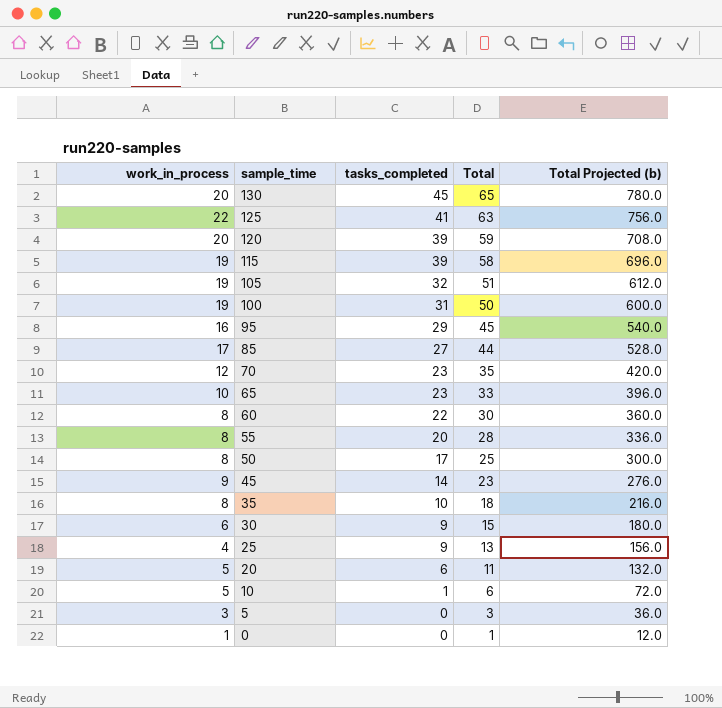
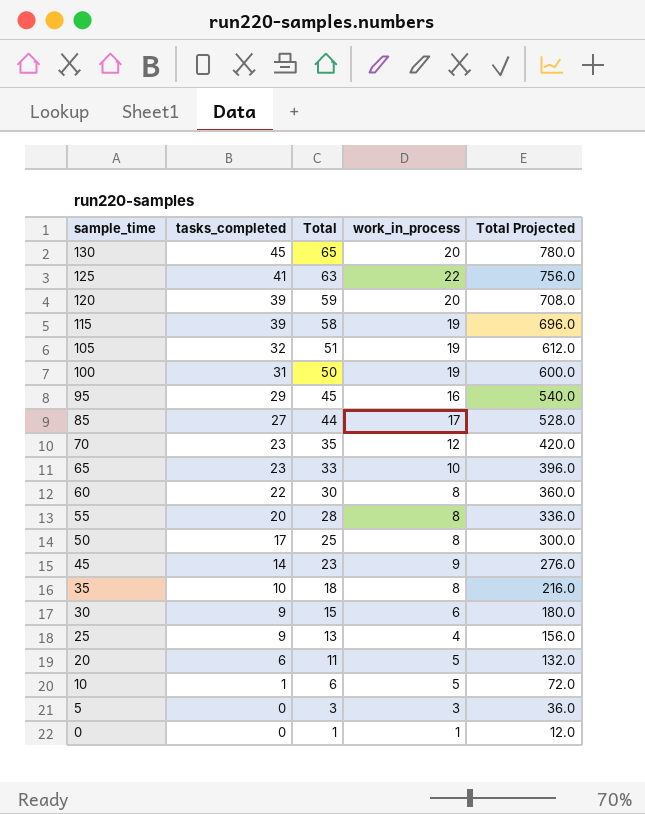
column work_in_process | position: 1 -> 4
column name: Total Projected (b) -> Total Projected

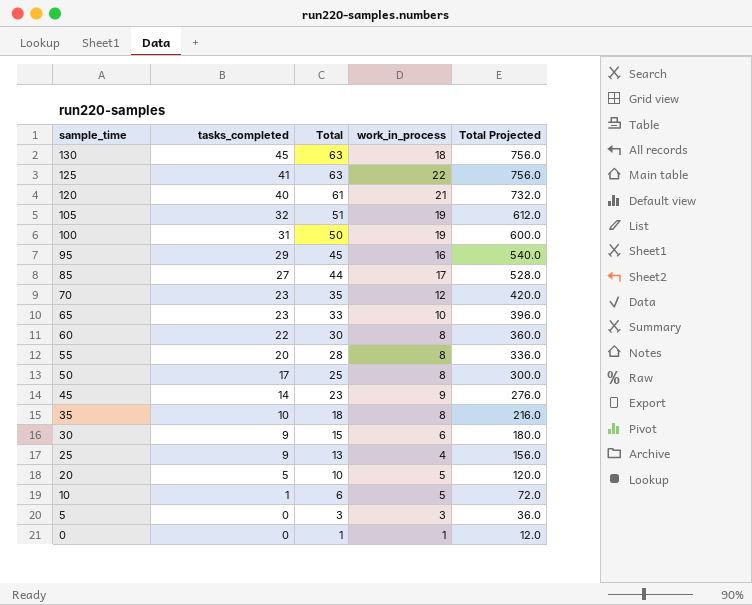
row 115: 39 | 58 | 19 | 696.0 -> none
130 | Total: 65 -> 63
130 | work_in_process: 20 -> 18
130 | Total Projected: 780.0 -> 756.0
120 | tasks_completed: 39 -> 40
120 | Total: 59 -> 61
120 | work_in_process: 20 -> 21
120 | Total Projected: 708.0 -> 732.0
20 | tasks_completed: 6 -> 5
20 | Total: 11 -> 10
20 | Total Projected: 132.0 -> 120.0

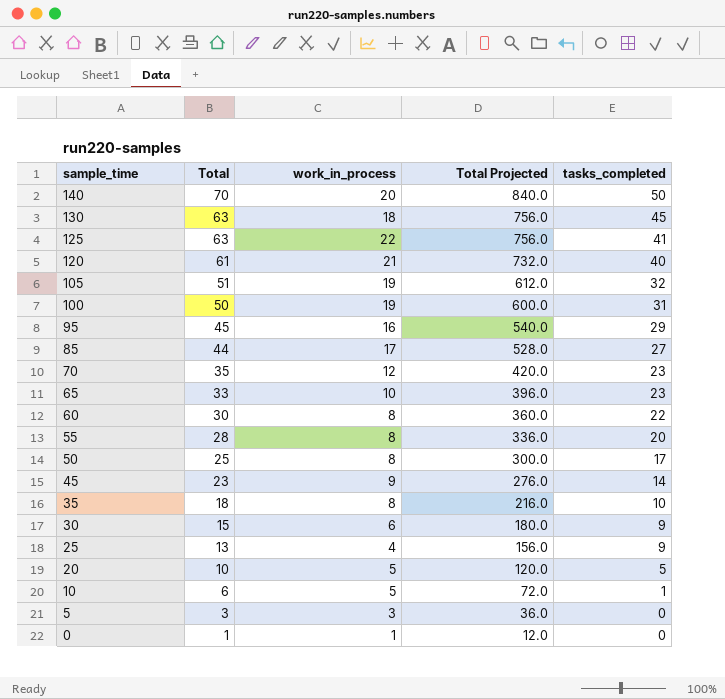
column tasks_completed | position: 2 -> 5
row 140: none -> 70 | 20 | 840.0 | 50

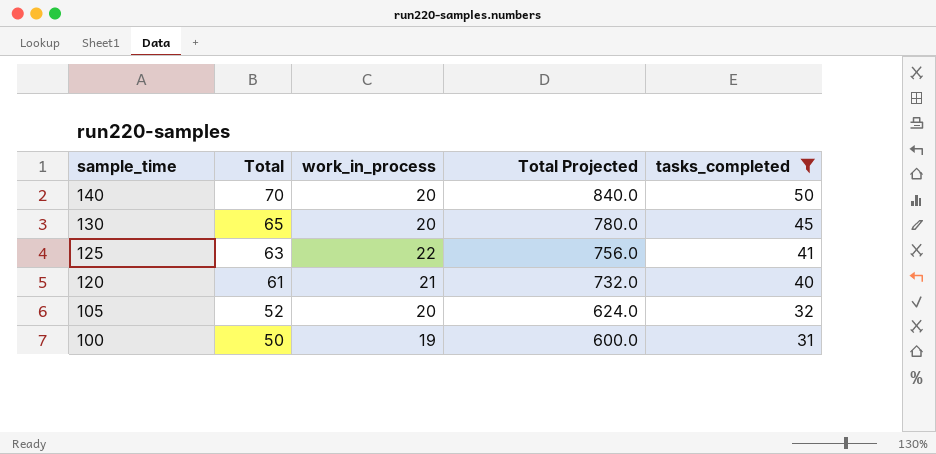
filter: none -> tasks_completed >= 31
130 | Total: 63 -> 65
130 | work_in_process: 18 -> 20
130 | Total Projected: 756.0 -> 780.0
105 | Total: 51 -> 52
105 | work_in_process: 19 -> 20
105 | Total Projected: 612.0 -> 624.0

